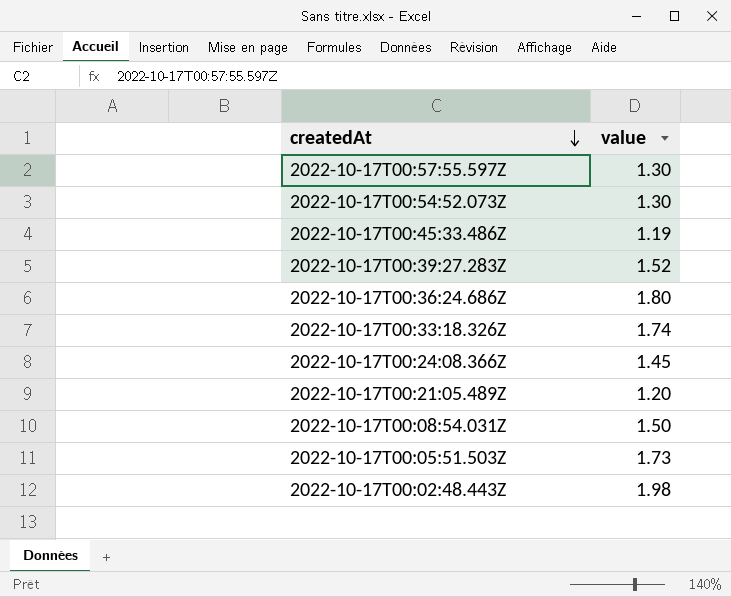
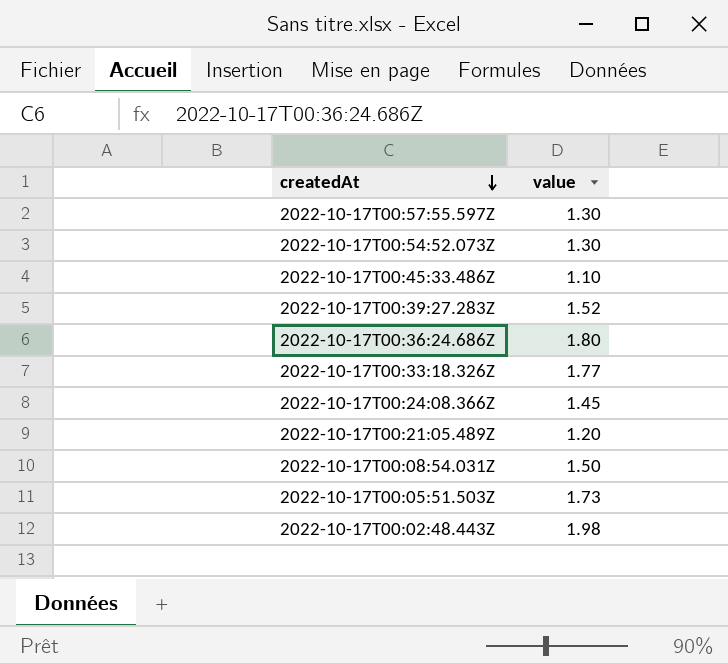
2022-10-17T00:45:33.486Z | value: 1.19 -> 1.10
2022-10-17T00:33:18.326Z | value: 1.74 -> 1.77

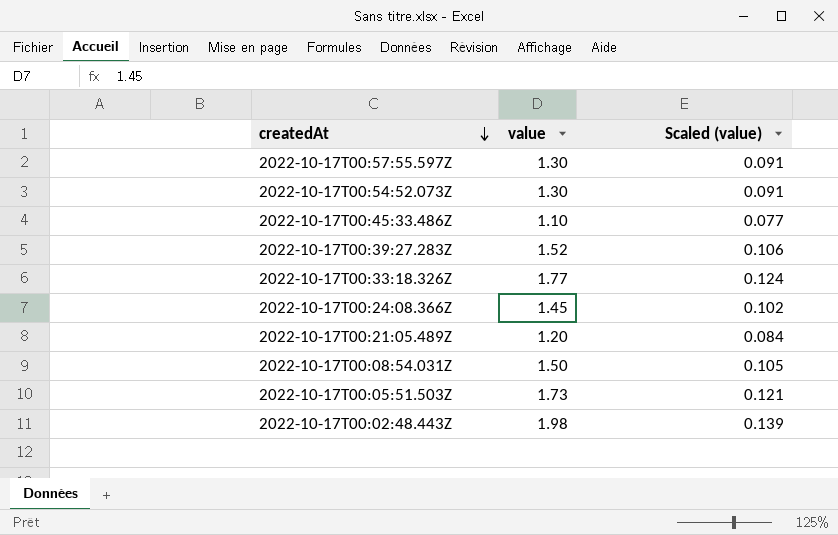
column Scaled (value) | formula: none -> [value] * 0.07
row 2022-10-17T00:36:24.686Z: 1.80 -> none

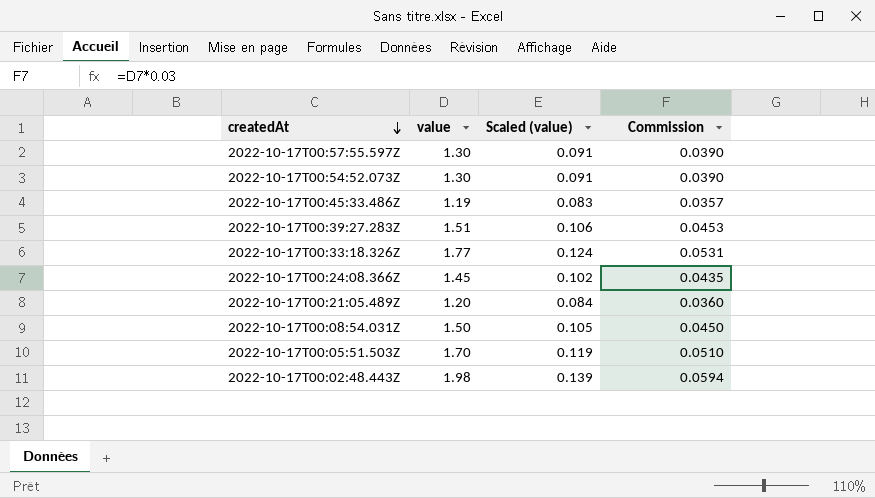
column Commission | formula: none -> [value] * 0.03
2022-10-17T00:45:33.486Z | value: 1.10 -> 1.19
2022-10-17T00:45:33.486Z | Scaled (value): 0.077 -> 0.083
2022-10-17T00:39:27.283Z | value: 1.52 -> 1.51
2022-10-17T00:05:51.503Z | value: 1.73 -> 1.70
2022-10-17T00:05:51.503Z | Scaled (value): 0.121 -> 0.119

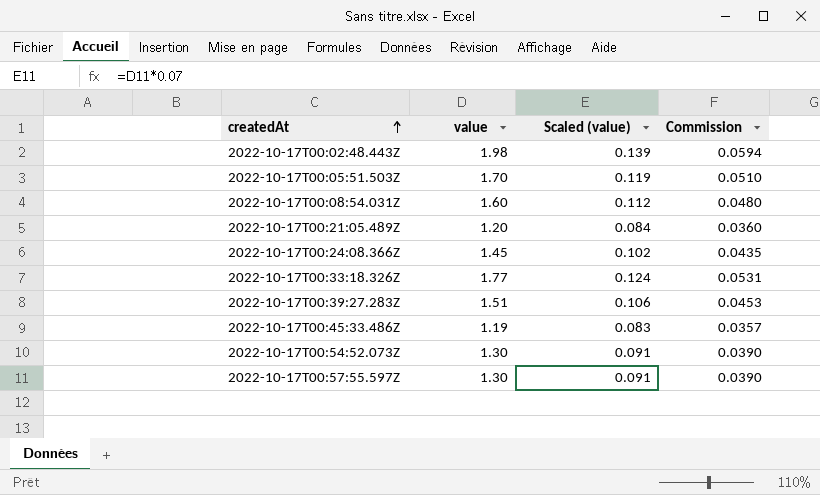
row order: createdAt descending -> createdAt ascending
2022-10-17T00:08:54.031Z | value: 1.50 -> 1.60
2022-10-17T00:08:54.031Z | Scaled (value): 0.105 -> 0.112
2022-10-17T00:08:54.031Z | Commission: 0.0450 -> 0.0480

